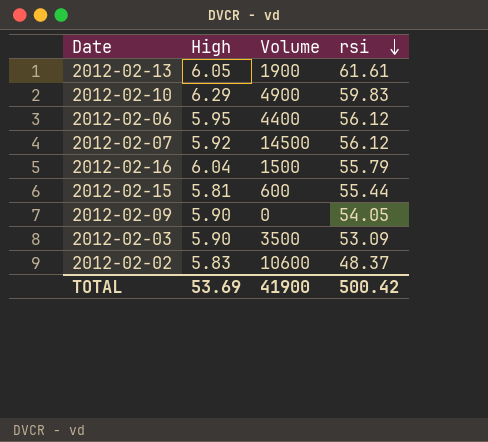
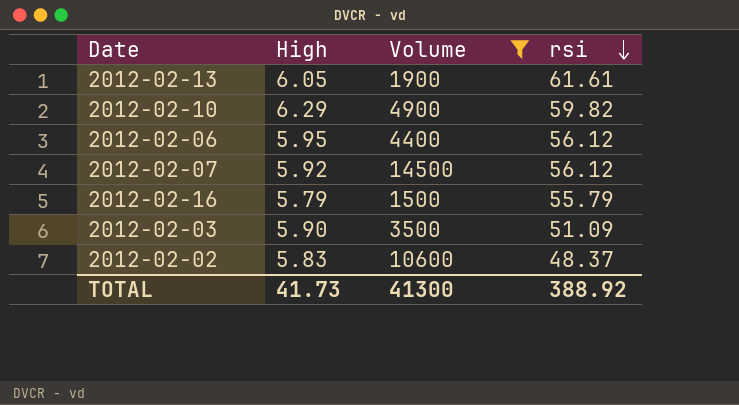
filter: none -> Volume >= 1500
2012-02-10 | rsi: 59.83 -> 59.82
2012-02-16 | High: 6.04 -> 5.79
2012-02-03 | rsi: 53.09 -> 51.09
TOTAL | High: 53.69 -> 41.73
TOTAL | Volume: 41900 -> 41300
TOTAL | rsi: 500.42 -> 388.92

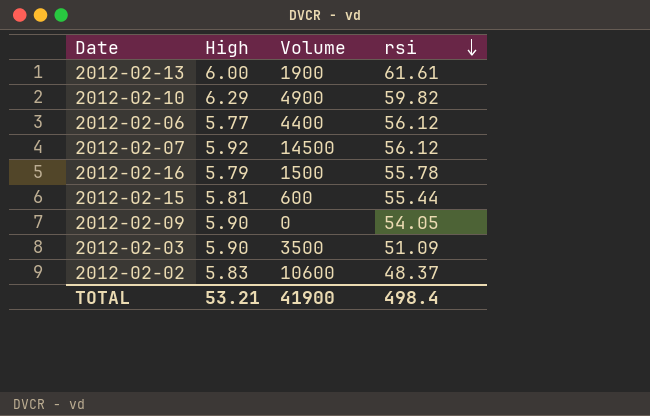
filter: Volume >= 1500 -> none
2012-02-13 | High: 6.05 -> 6.00
2012-02-06 | High: 5.95 -> 5.77
2012-02-16 | rsi: 55.79 -> 55.78
TOTAL | High: 41.73 -> 53.21
TOTAL | Volume: 41300 -> 41900
TOTAL | rsi: 388.92 -> 498.4

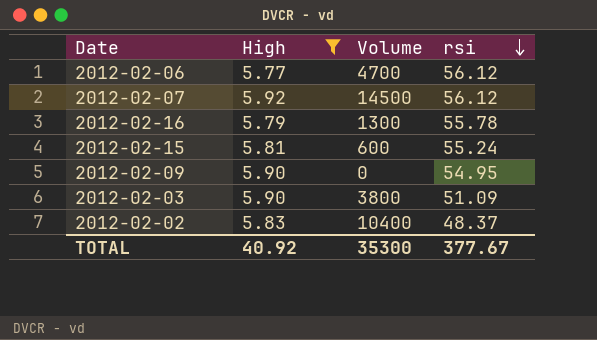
filter: none -> High <= 5.92
2012-02-06 | Volume: 4400 -> 4700
2012-02-16 | Volume: 1500 -> 1300
2012-02-15 | rsi: 55.44 -> 55.24
2012-02-09 | rsi: 54.05 -> 54.95
2012-02-03 | Volume: 3500 -> 3800
2012-02-02 | Volume: 10600 -> 10400
TOTAL | High: 53.21 -> 40.92
TOTAL | Volume: 41900 -> 35300
TOTAL | rsi: 498.4 -> 377.67

